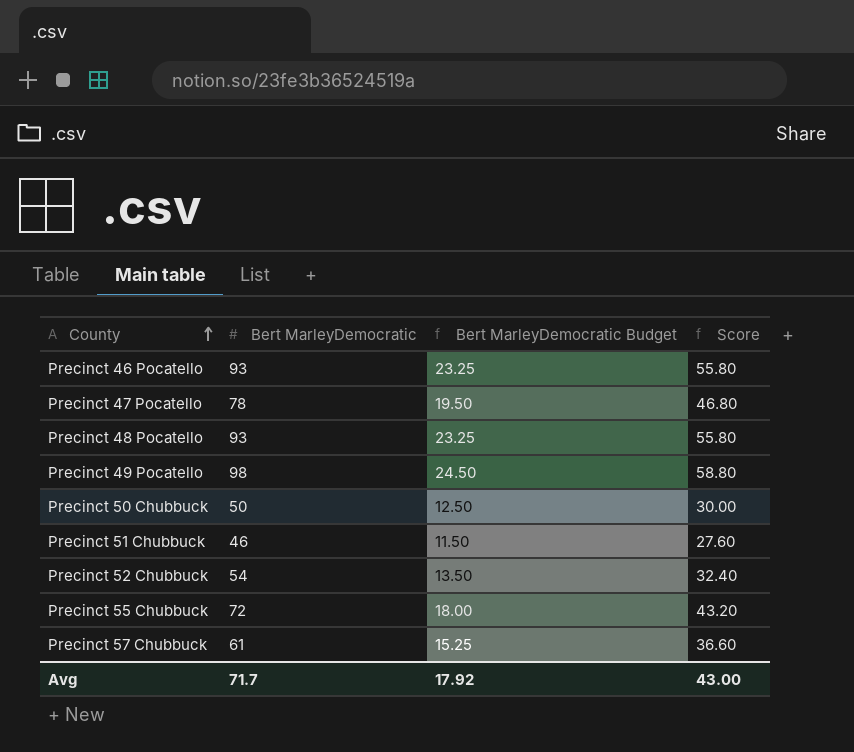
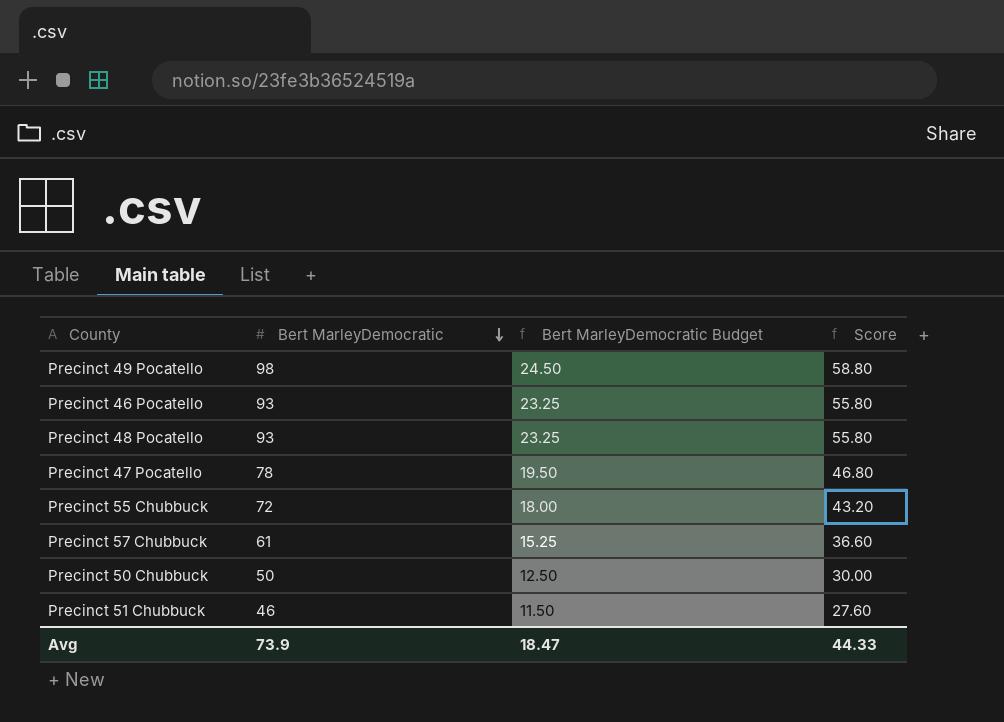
row order: County ascending -> Bert MarleyDemocratic descending
row Precinct 52 Chubbuck: 54 | 13.50 | 32.40 -> none
Avg | Bert MarleyDemocratic: 71.7 -> 73.9
Avg | Bert MarleyDemocratic Budget: 17.92 -> 18.47
Avg | Score: 43.00 -> 44.33

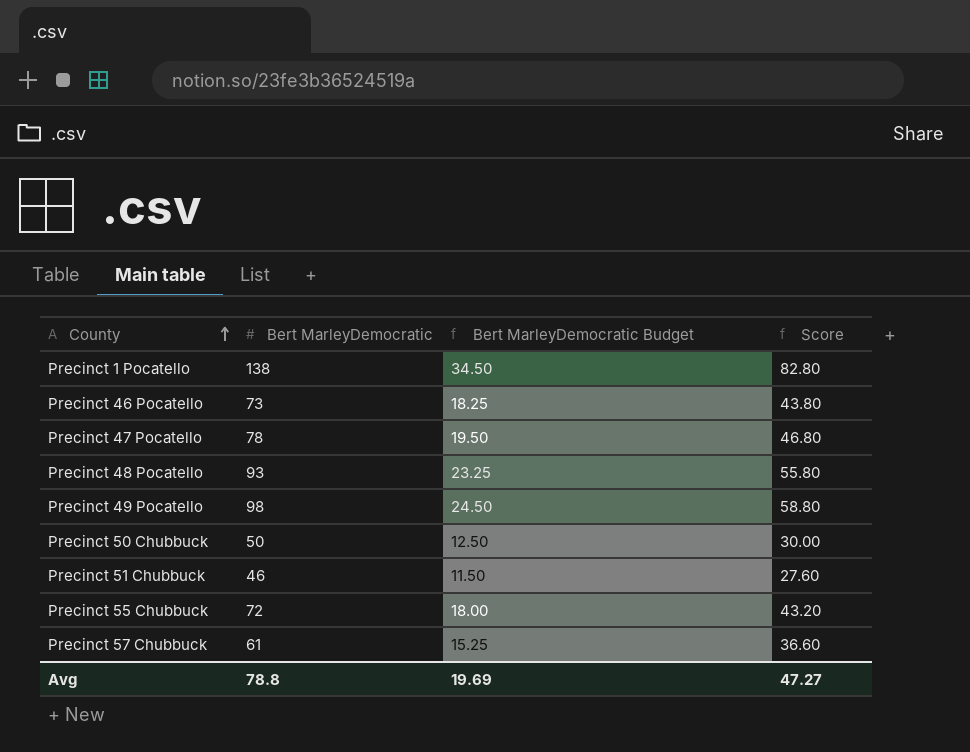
row order: Bert MarleyDemocratic descending -> County ascending
row Precinct 1 Pocatello: none -> 138 | 34.50 | 82.80
Precinct 46 Pocatello | Bert MarleyDemocratic: 93 -> 73
Precinct 46 Pocatello | Bert MarleyDemocratic Budget: 23.25 -> 18.25
Precinct 46 Pocatello | Score: 55.80 -> 43.80
Avg | Bert MarleyDemocratic: 73.9 -> 78.8
Avg | Bert MarleyDemocratic Budget: 18.47 -> 19.69
Avg | Score: 44.33 -> 47.27

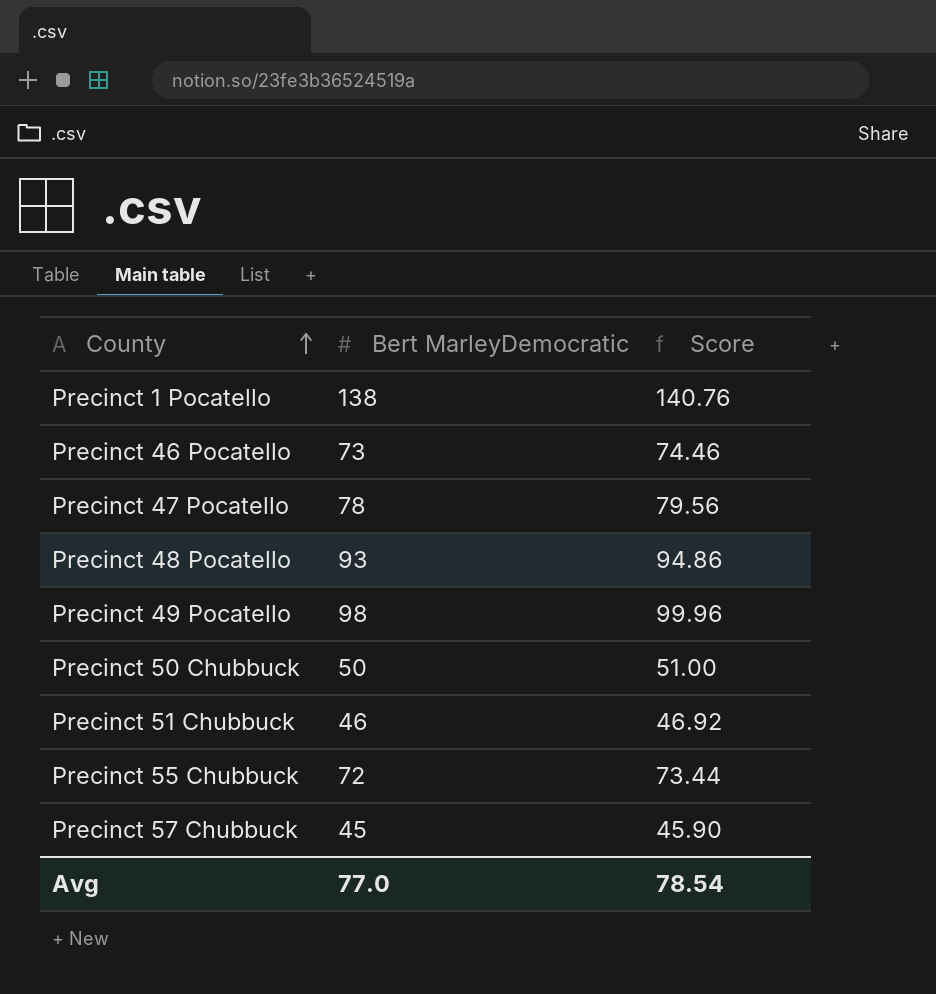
column Bert MarleyDemocratic Budget | formula: [Bert MarleyDemocratic] * 0.25 -> none
column Score | formula: [Bert MarleyDemocratic] * 0.6 -> [Bert MarleyDemocratic] * 1.02
Precinct 57 Chubbuck | Bert MarleyDemocratic: 61 -> 45
Avg | Bert MarleyDemocratic: 78.8 -> 77.0
Avg | Score: 47.27 -> 78.54

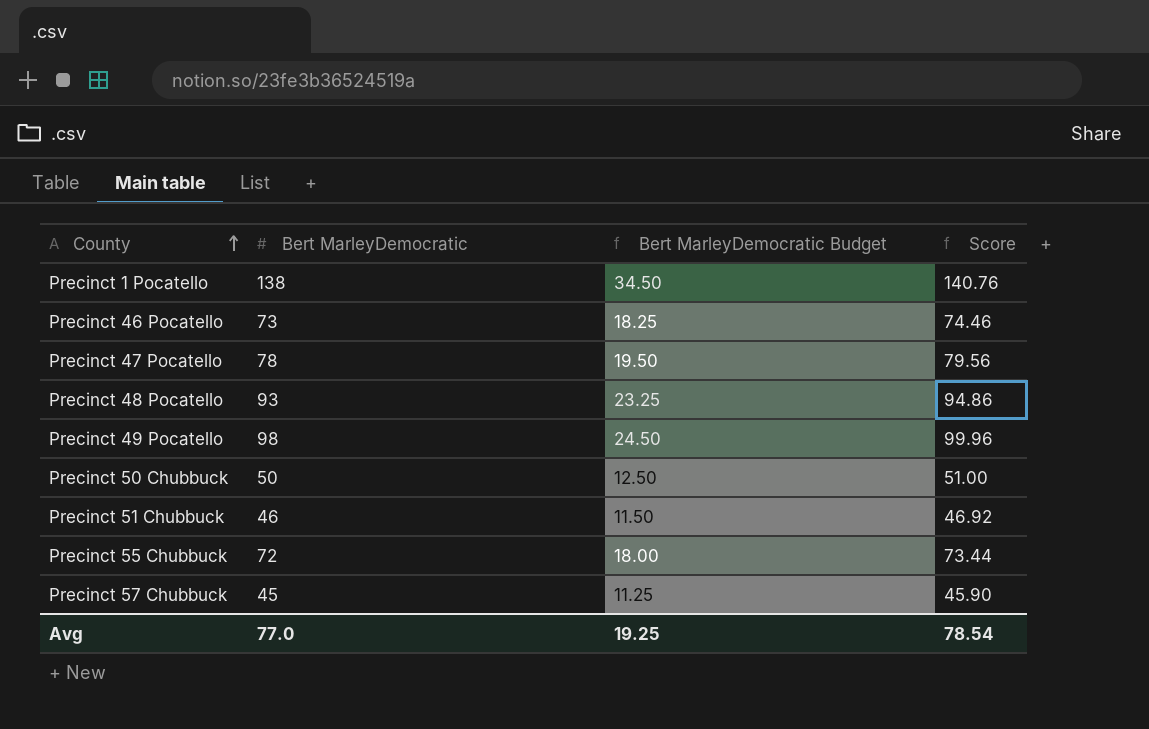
column Bert MarleyDemocratic Budget | formula: none -> [Bert MarleyDemocratic] * 0.25

